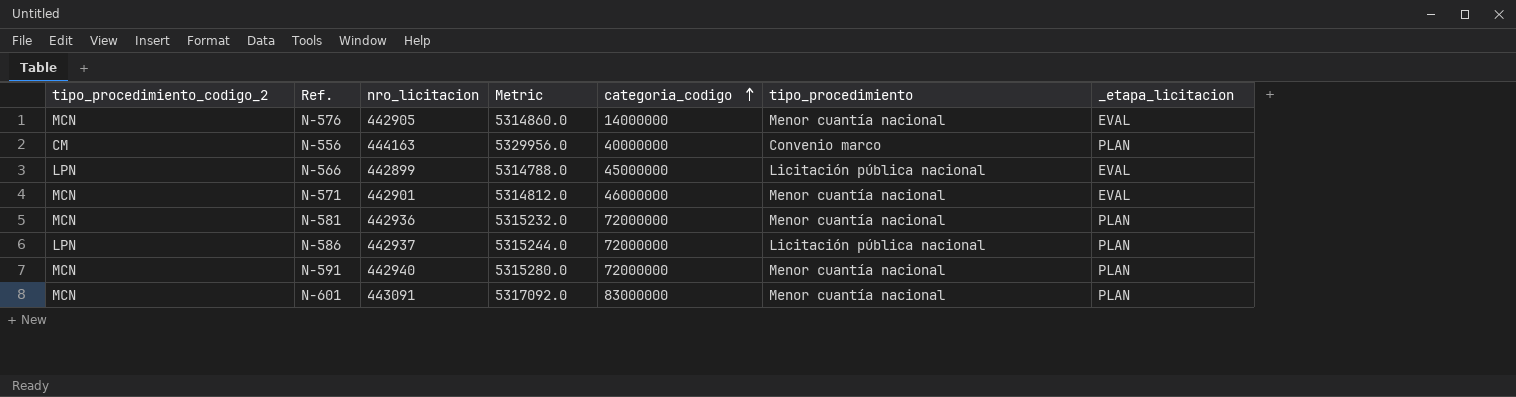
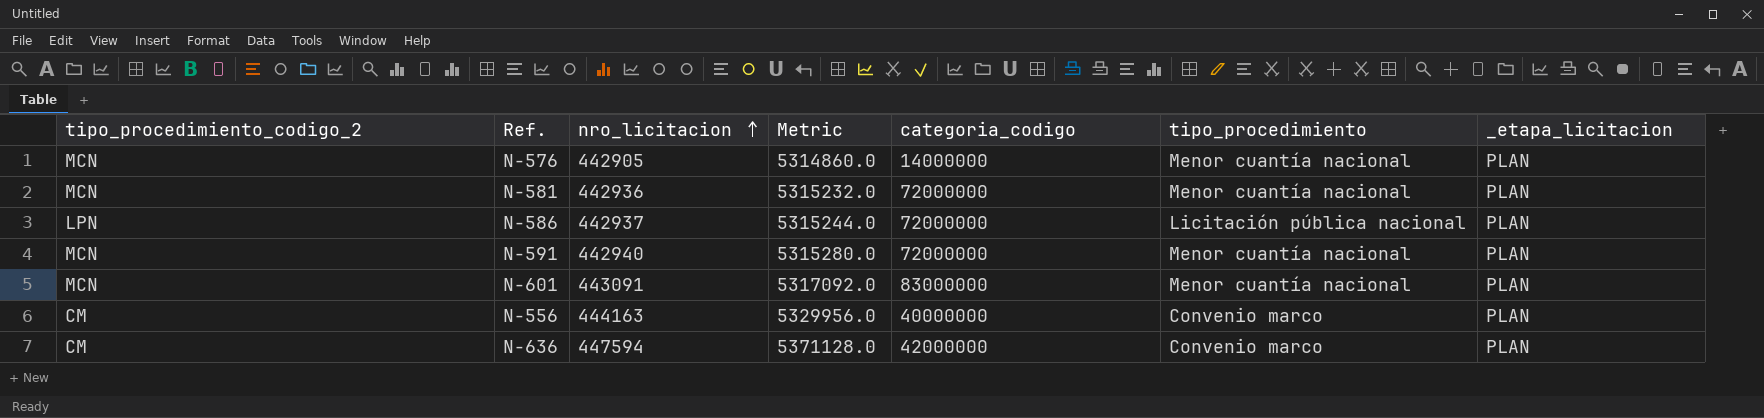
row order: categoria_codigo ascending -> nro_licitacion ascending
row N-566: LPN | 442899 | 5314788.0 | 45000000 | Licitación pública nacional | EVAL -> none
row N-571: MCN | 442901 | 5314812.0 | 46000000 | Menor cuantía nacional | EVAL -> none
N-576 | _etapa_licitacion: EVAL -> PLAN
row N-636: none -> CM | 447594 | 5371128.0 | 42000000 | Convenio marco | PLAN

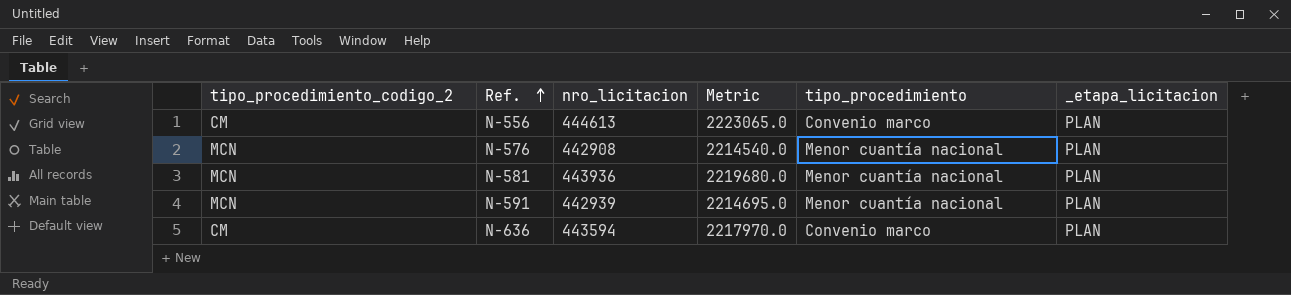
row order: nro_licitacion ascending -> Ref. ascending
column categoria_codigo | position: 5 -> none
column Metric | formula: [nro_licitacion] * 12 -> [nro_licitacion] * 5
row N-586: LPN | 442937 | 5315244.0 | 72000000 | Licitación pública nacional | PLAN -> none
row N-601: MCN | 443091 | 5317092.0 | 83000000 | Menor cuantía nacional | PLAN -> none
N-556 | nro_licitacion: 444163 -> 444613
N-576 | nro_licitacion: 442905 -> 442908
N-581 | nro_licitacion: 442936 -> 443936
N-591 | nro_licitacion: 442940 -> 442939
N-636 | nro_licitacion: 447594 -> 443594

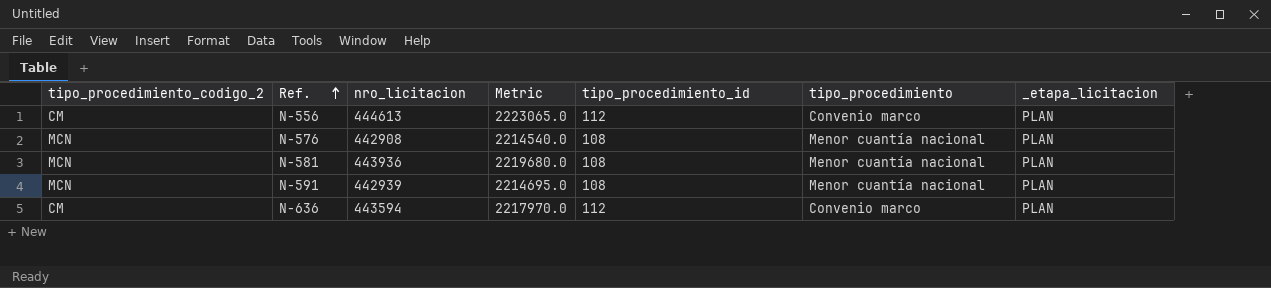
column tipo_procedimiento_id | position: none -> 5

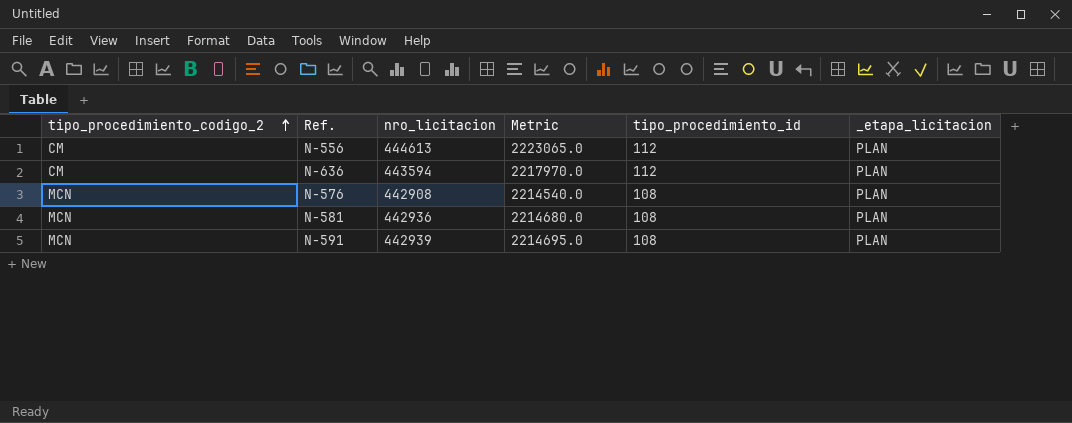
row order: Ref. ascending -> tipo_procedimiento_codigo_2 ascending
column tipo_procedimiento | position: 6 -> none
N-581 | nro_licitacion: 443936 -> 442936
N-581 | Metric: 2219680.0 -> 2214680.0

